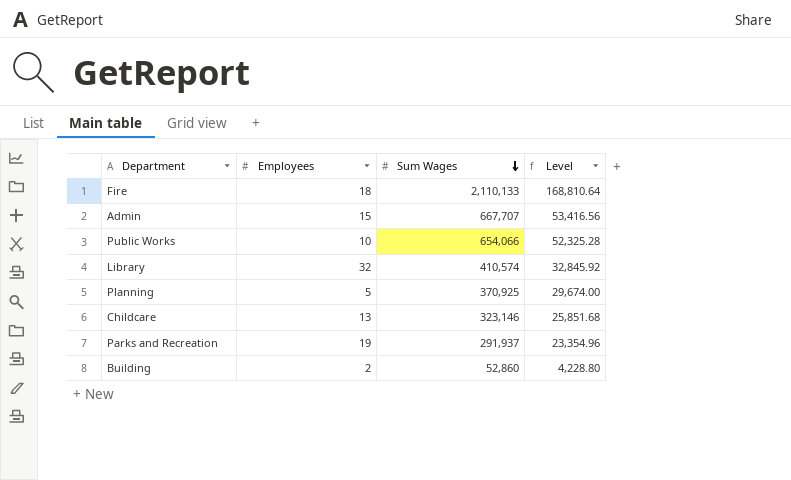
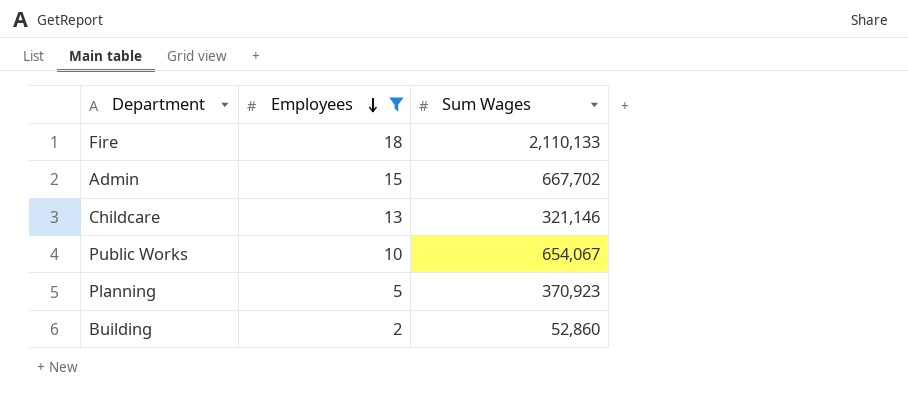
filter: none -> Employees <= 18
row order: Sum Wages descending -> Employees descending
column Level | formula: [Sum Wages] * 0.08 -> none
Admin | Sum Wages: 667,707 -> 667,702
Childcare | Sum Wages: 323,146 -> 321,146
Public Works | Sum Wages: 654,066 -> 654,067
Planning | Sum Wages: 370,925 -> 370,923

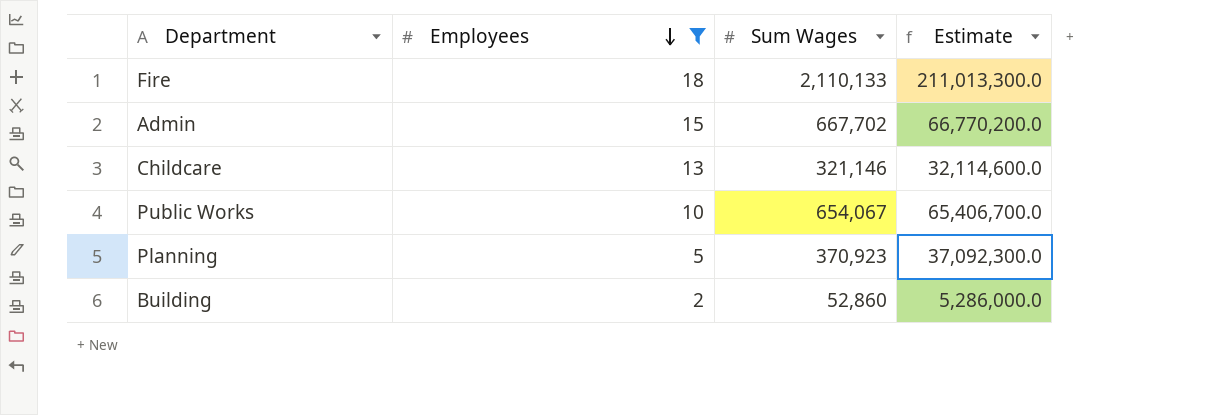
column Estimate | formula: none -> [Sum Wages] * 100

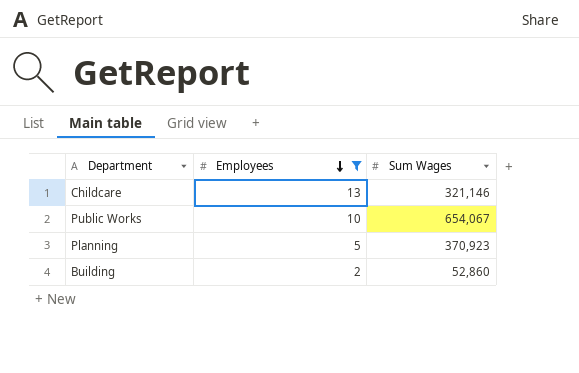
column Estimate | formula: [Sum Wages] * 100 -> none
row Fire: 18 | 2,110,133 | 211,013,300.0 -> none
row Admin: 15 | 667,702 | 66,770,200.0 -> none

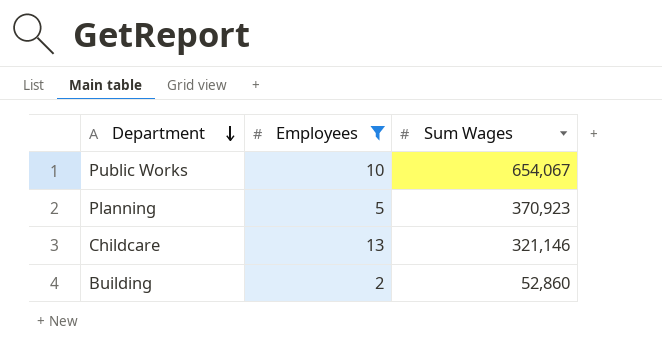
row order: Employees descending -> Department descending

